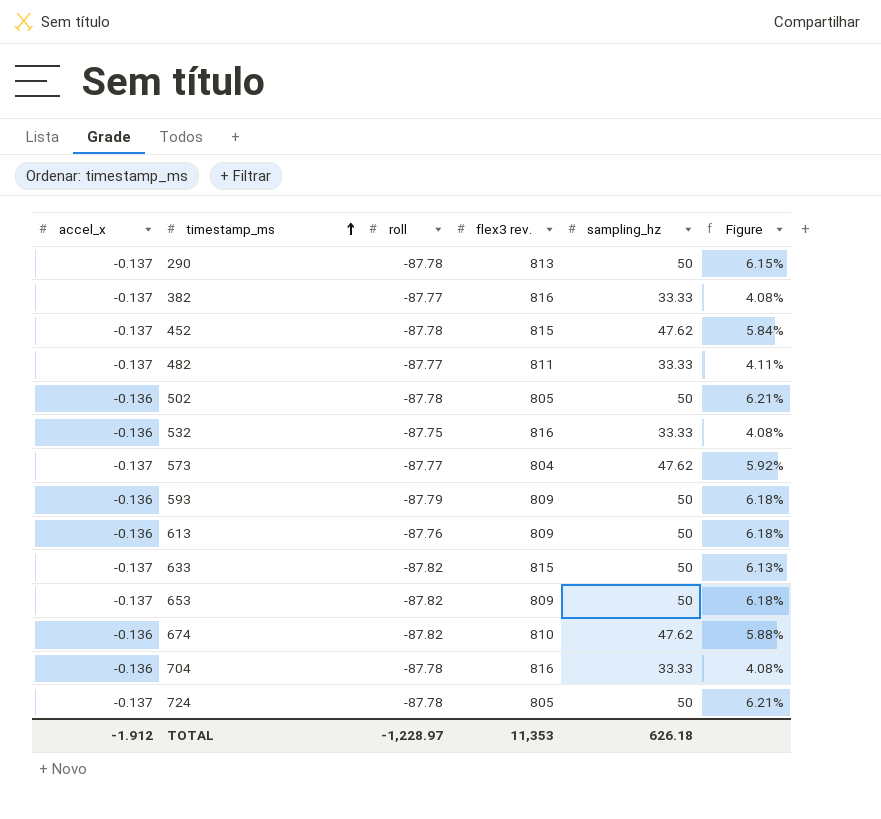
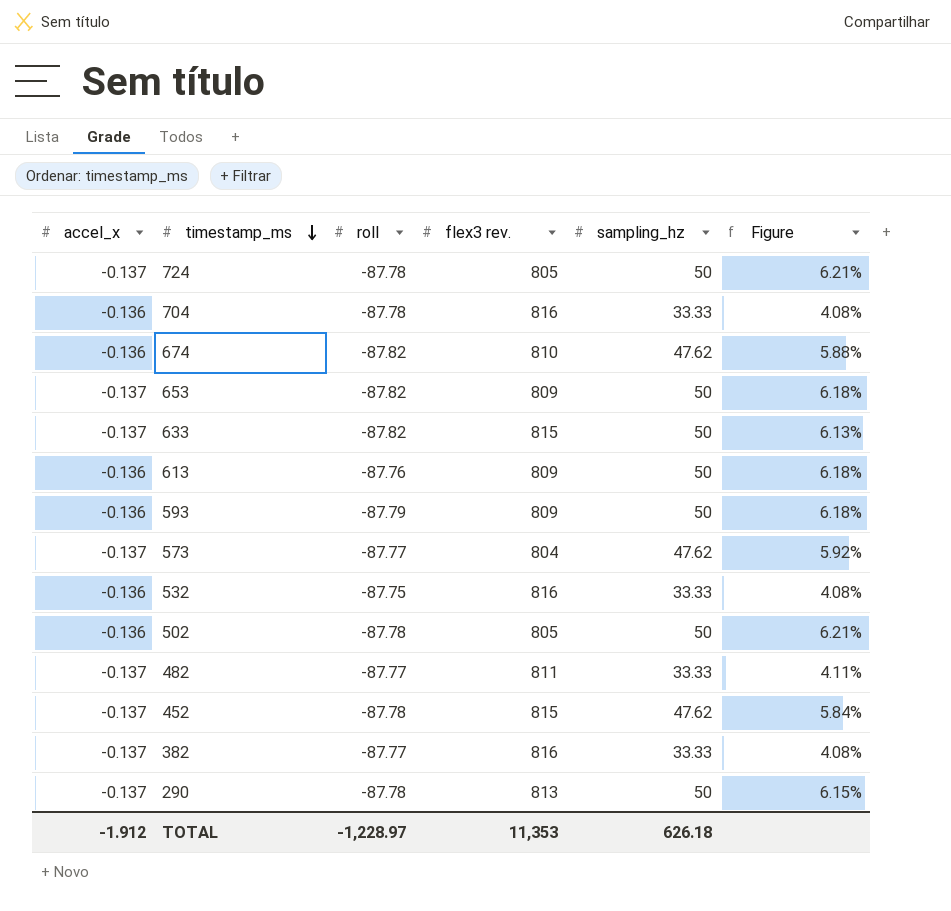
row order: timestamp_ms ascending -> timestamp_ms descending

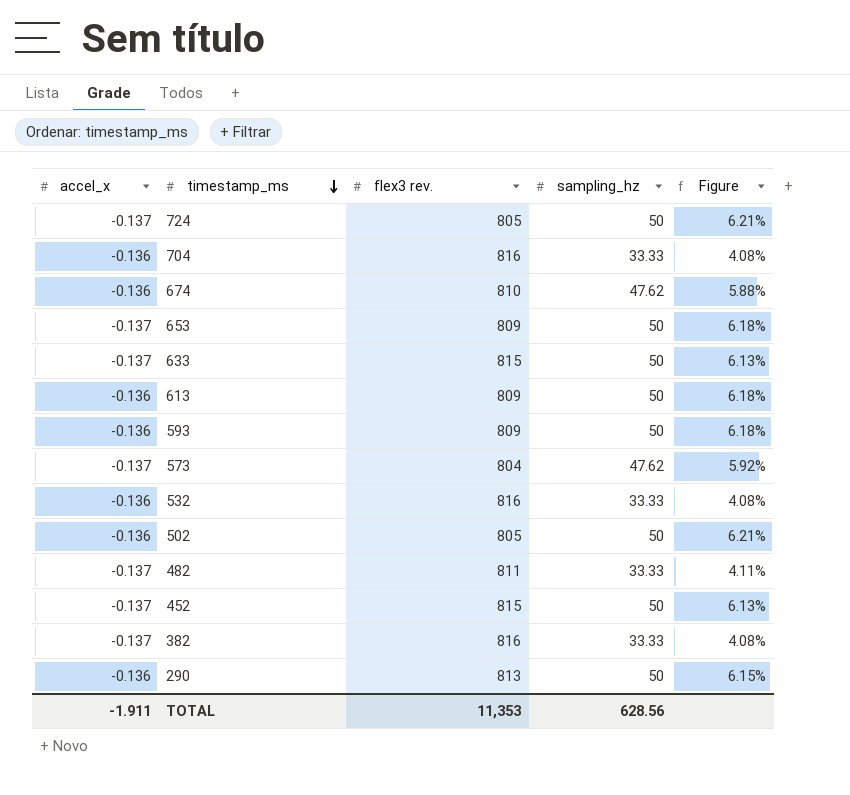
column roll | position: 3 -> none
452 | sampling_hz: 47.62 -> 50
452 | Figure: 5.84% -> 6.13%
290 | accel_x: -0.137 -> -0.136
TOTAL | accel_x: -1.912 -> -1.911
TOTAL | sampling_hz: 626.18 -> 628.56

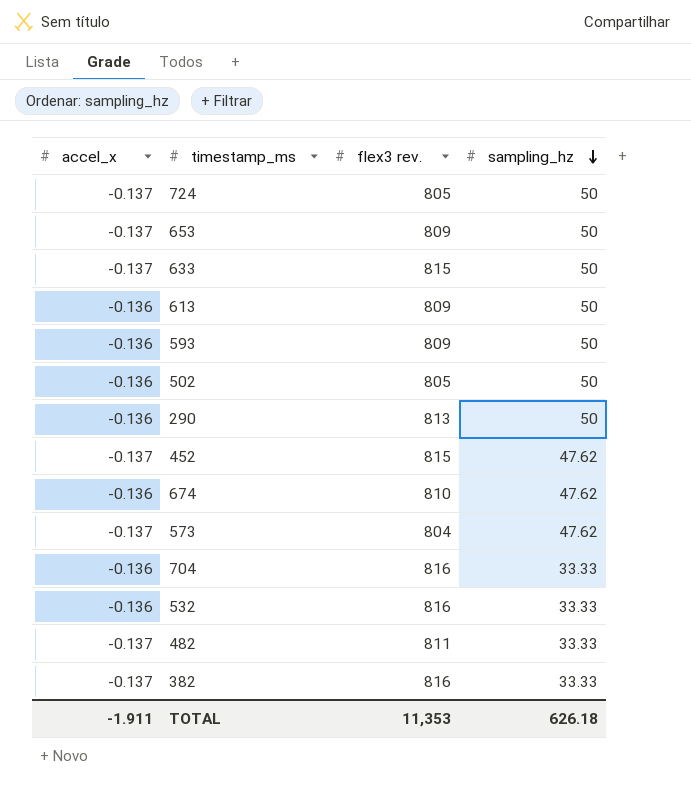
row order: timestamp_ms descending -> sampling_hz descending
column Figure | formula: [sampling_hz] / [flex3 rev.] -> none
452 | sampling_hz: 50 -> 47.62
TOTAL | sampling_hz: 628.56 -> 626.18

